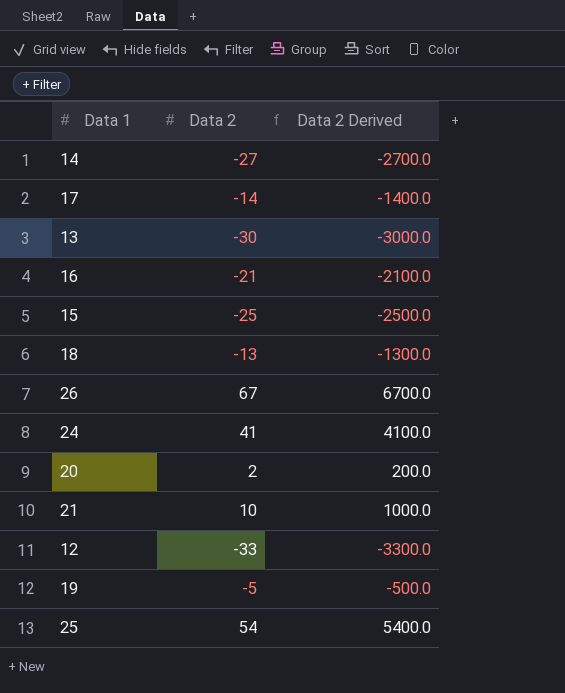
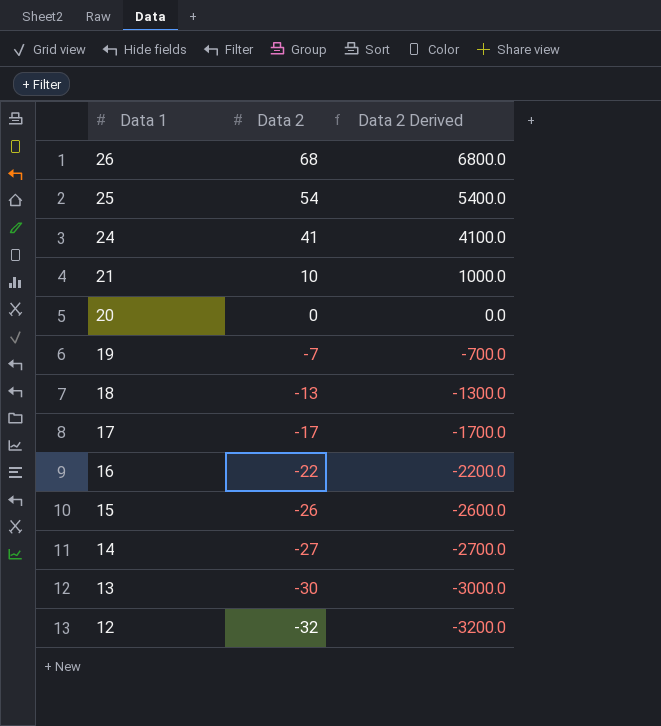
row order: none -> Data 1 descending
26 | Data 2: 67 -> 68
26 | Data 2 Derived: 6700.0 -> 6800.0
20 | Data 2: 2 -> 0
20 | Data 2 Derived: 200.0 -> 0.0
19 | Data 2: -5 -> -7
19 | Data 2 Derived: -500.0 -> -700.0
17 | Data 2: -14 -> -17
17 | Data 2 Derived: -1400.0 -> -1700.0
16 | Data 2: -21 -> -22
16 | Data 2 Derived: -2100.0 -> -2200.0
15 | Data 2: -25 -> -26
15 | Data 2 Derived: -2500.0 -> -2600.0
12 | Data 2: -33 -> -32
12 | Data 2 Derived: -3300.0 -> -3200.0

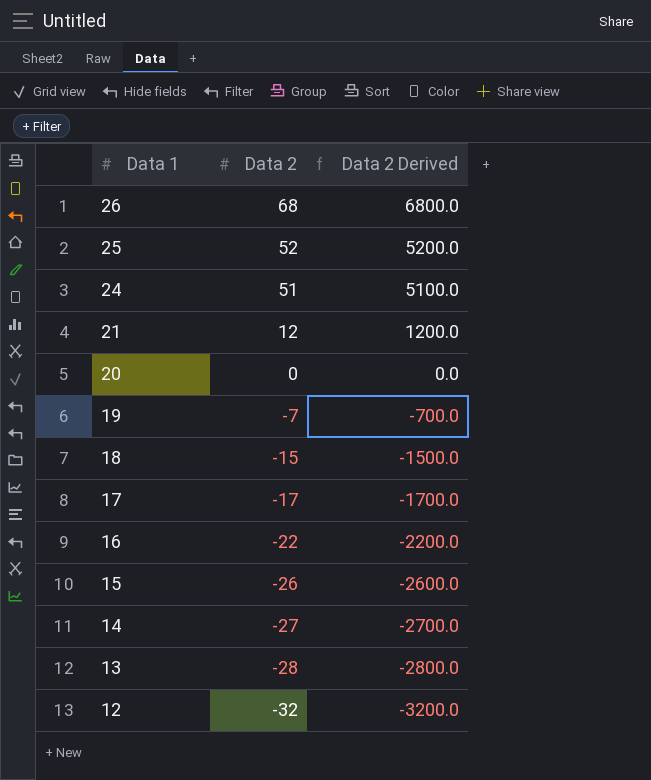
25 | Data 2: 54 -> 52
25 | Data 2 Derived: 5400.0 -> 5200.0
24 | Data 2: 41 -> 51
24 | Data 2 Derived: 4100.0 -> 5100.0
21 | Data 2: 10 -> 12
21 | Data 2 Derived: 1000.0 -> 1200.0
18 | Data 2: -13 -> -15
18 | Data 2 Derived: -1300.0 -> -1500.0
13 | Data 2: -30 -> -28
13 | Data 2 Derived: -3000.0 -> -2800.0

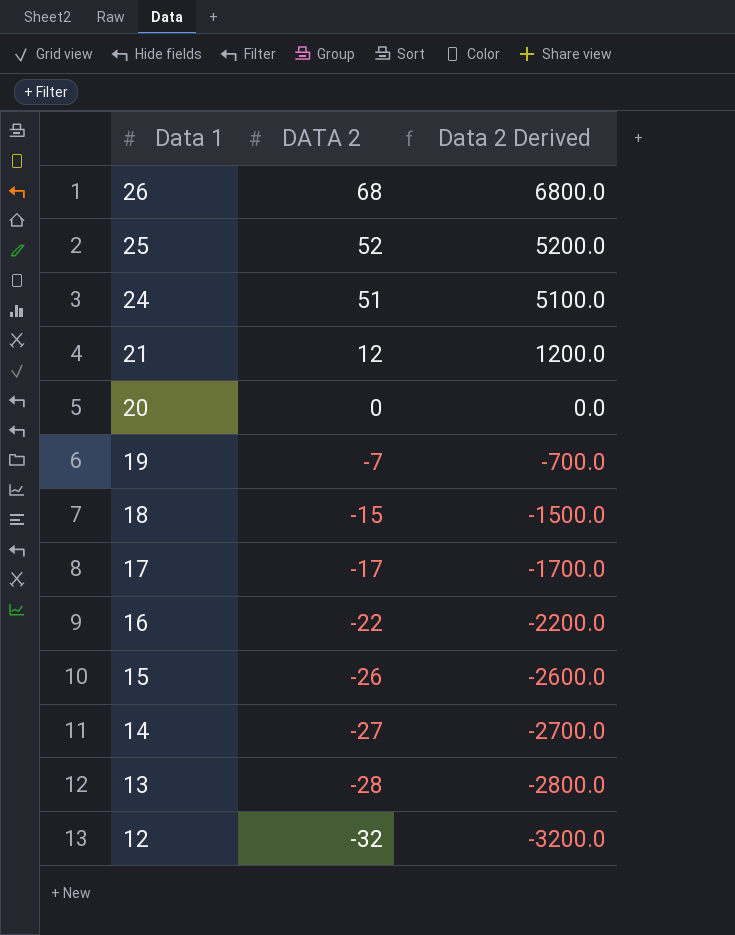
column name: Data 2 -> DATA 2

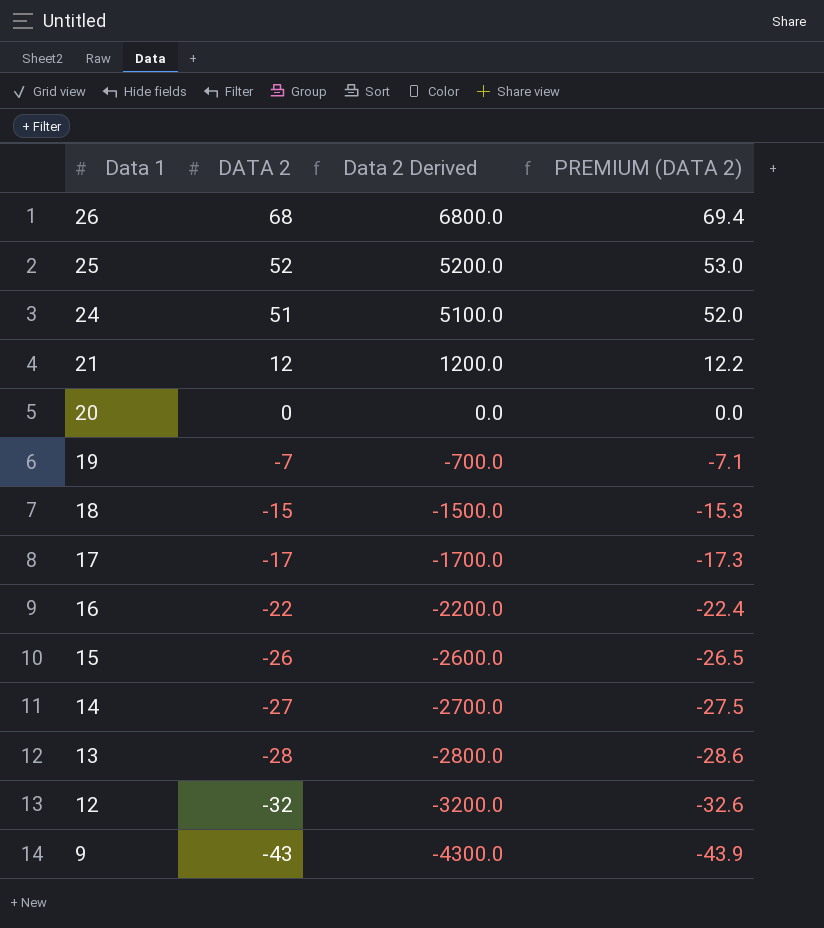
column PREMIUM (DATA 2) | formula: none -> [DATA 2] * 1.02
row 9: none -> -43 | -4300.0 | -43.9

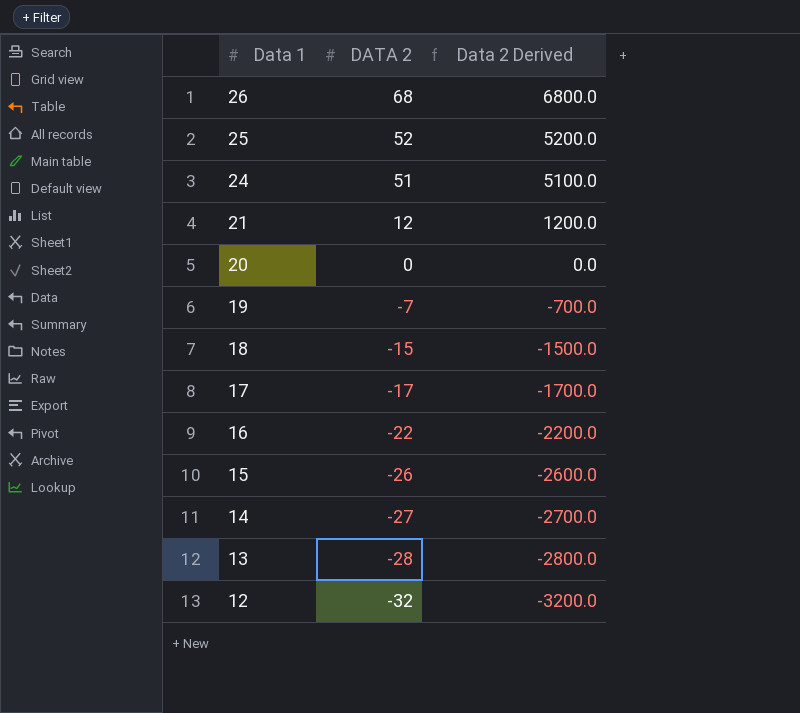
column PREMIUM (DATA 2) | formula: [DATA 2] * 1.02 -> none
row 9: -43 | -4300.0 | -43.9 -> none

